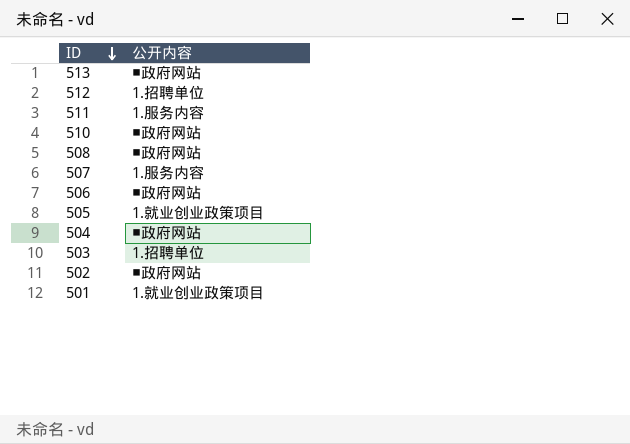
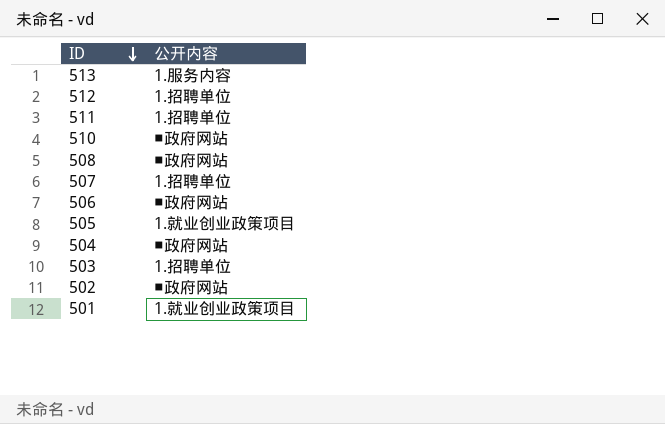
513 | 公开内容: ■政府网站 -> 1.服务内容
511 | 公开内容: 1.服务内容 -> 1.招聘单位
507 | 公开内容: 1.服务内容 -> 1.招聘单位

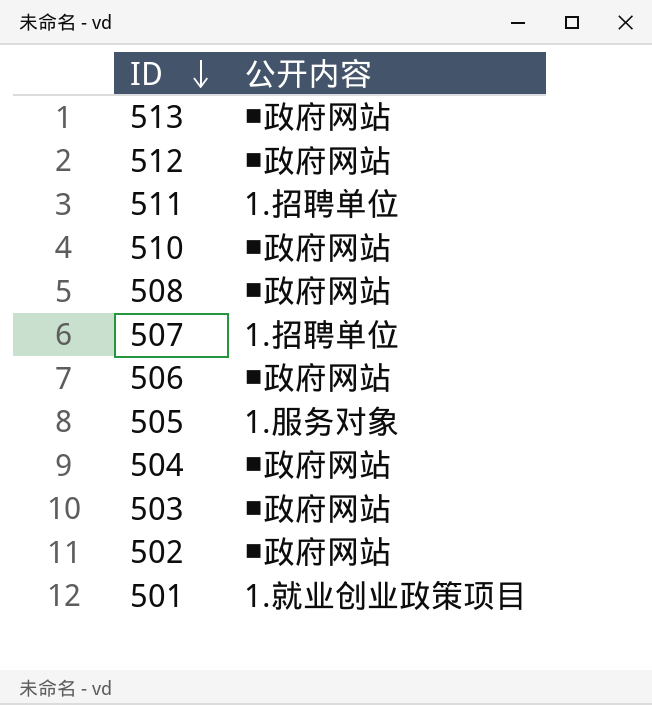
513 | 公开内容: 1.服务内容 -> ■政府网站
512 | 公开内容: 1.招聘单位 -> ■政府网站
505 | 公开内容: 1.就业创业政策项目 -> 1.服务对象
503 | 公开内容: 1.招聘单位 -> ■政府网站

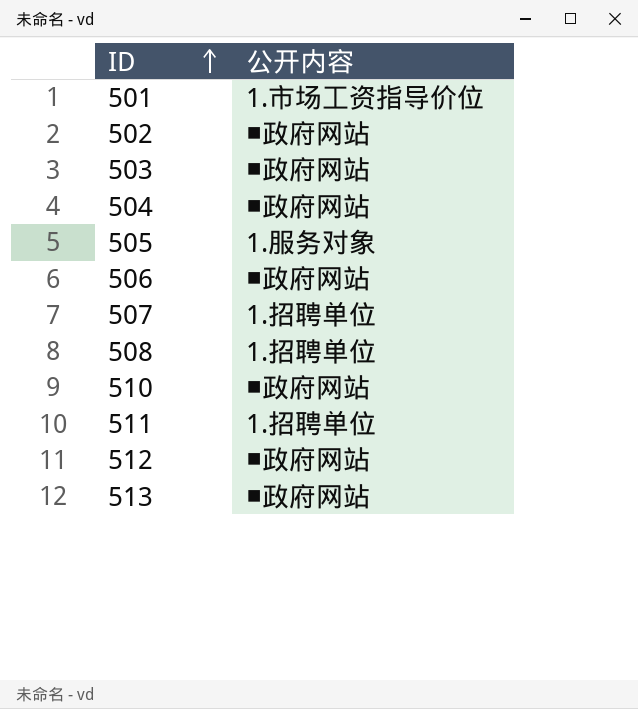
row order: ID descending -> ID ascending
501 | 公开内容: 1.就业创业政策项目 -> 1.市场工资指导价位
508 | 公开内容: ■政府网站 -> 1.招聘单位

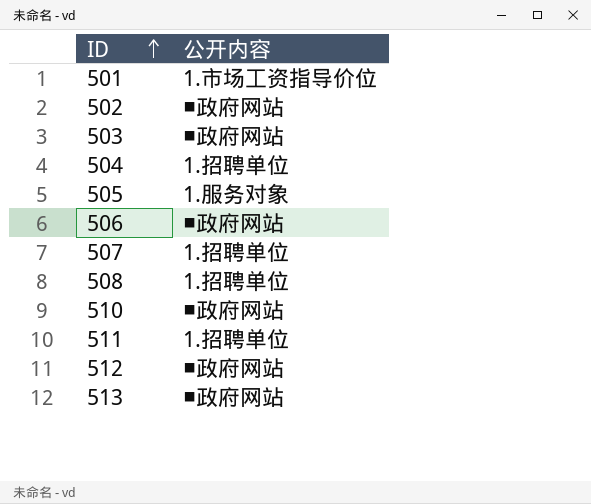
504 | 公开内容: ■政府网站 -> 1.招聘单位

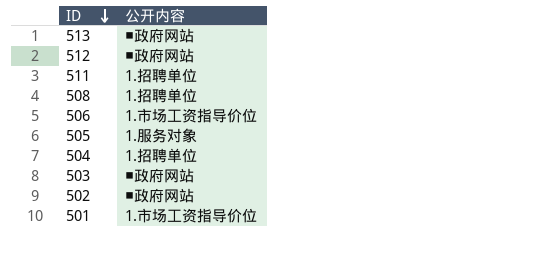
row order: ID ascending -> ID descending
row 507: 1.招聘单位 -> none
row 510: ■政府网站 -> none
506 | 公开内容: ■政府网站 -> 1.市场工资指导价位

